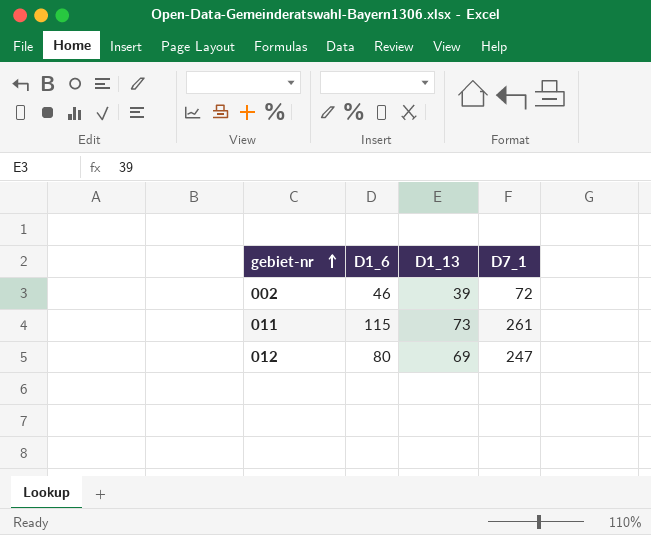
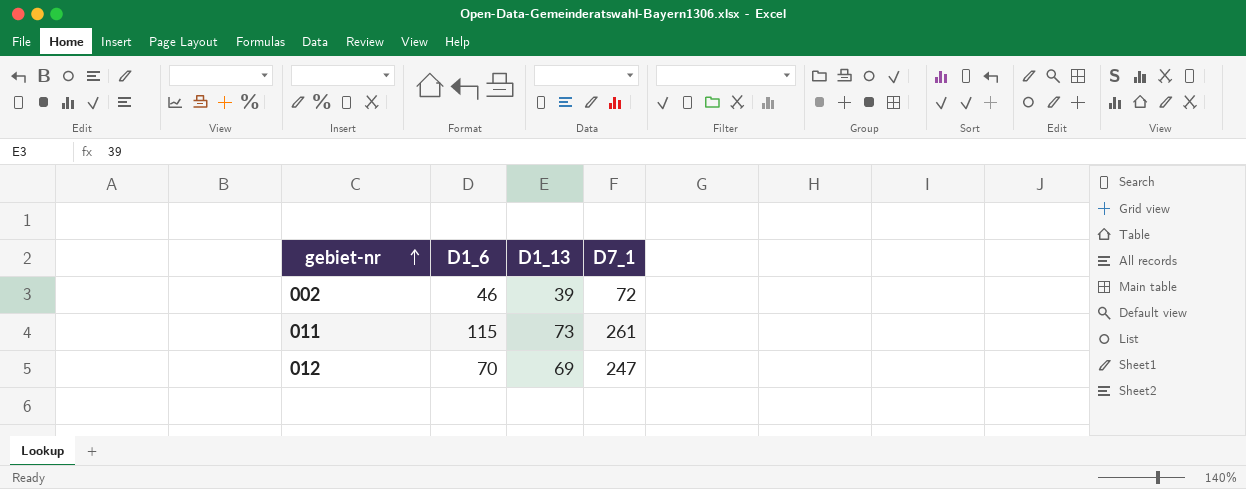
012 | D1_6: 80 -> 70

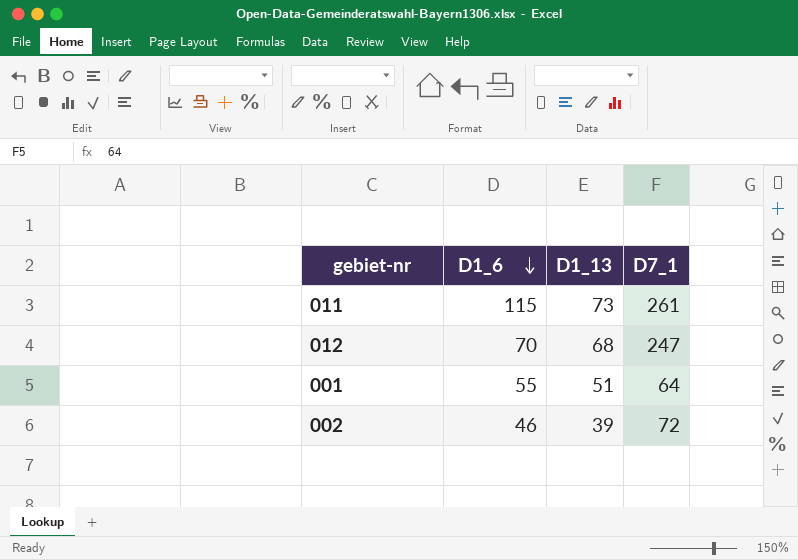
row order: gebiet-nr ascending -> D1_6 descending
012 | D1_13: 69 -> 68
row 001: none -> 55 | 51 | 64

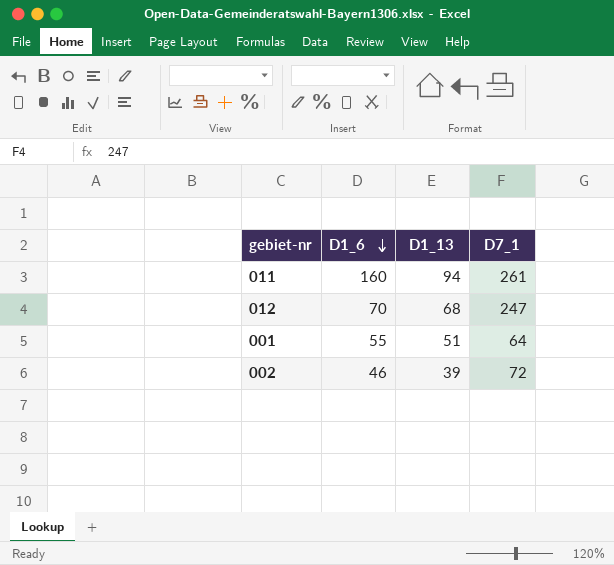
011 | D1_6: 115 -> 160
011 | D1_13: 73 -> 94

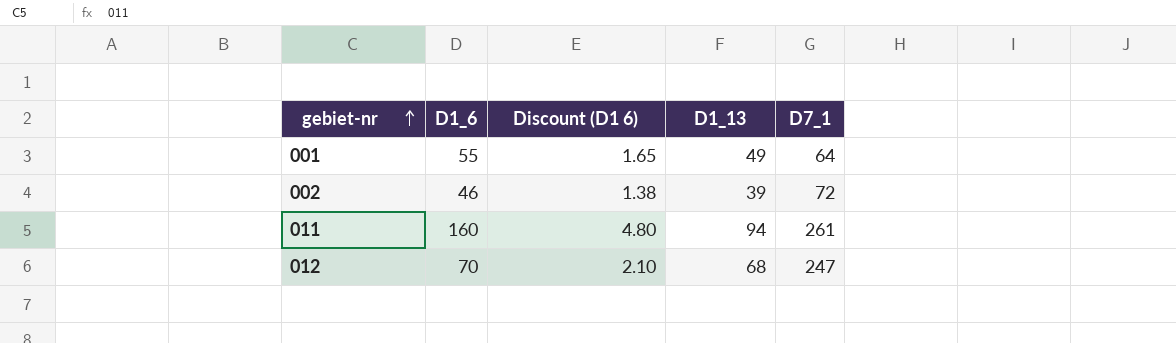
row order: D1_6 descending -> gebiet-nr ascending
column Discount (D1 6) | formula: none -> [D1_6] * 0.03
001 | D1_13: 51 -> 49

